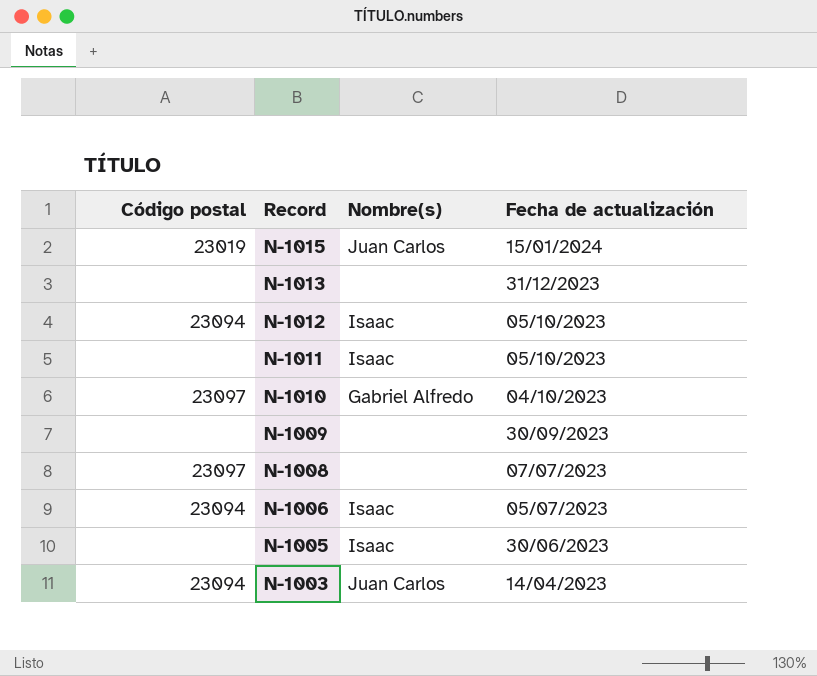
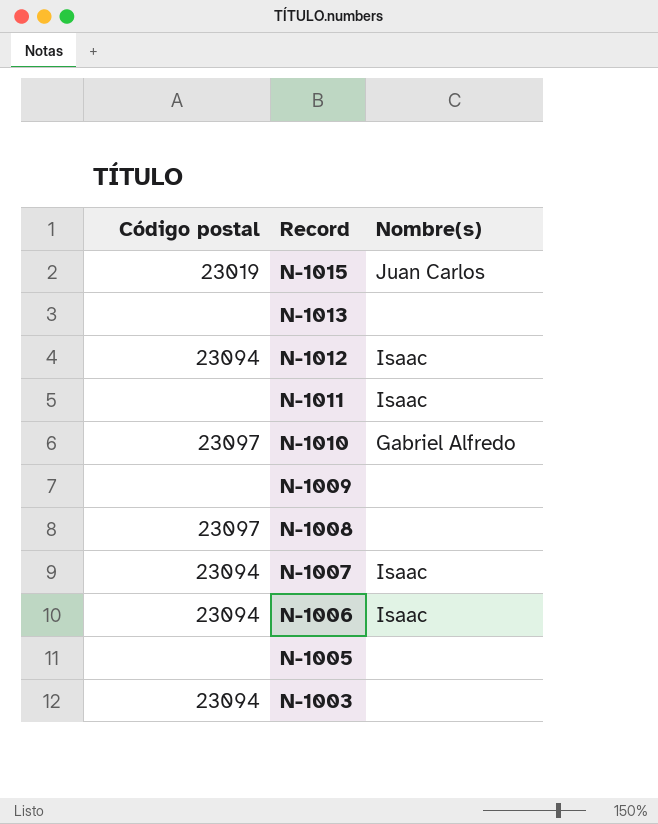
column Fecha de actualización | position: 4 -> none
row N-1007: none -> 23094 | Isaac
N-1005 | Nombre(s): Isaac -> none
N-1003 | Nombre(s): Juan Carlos -> none

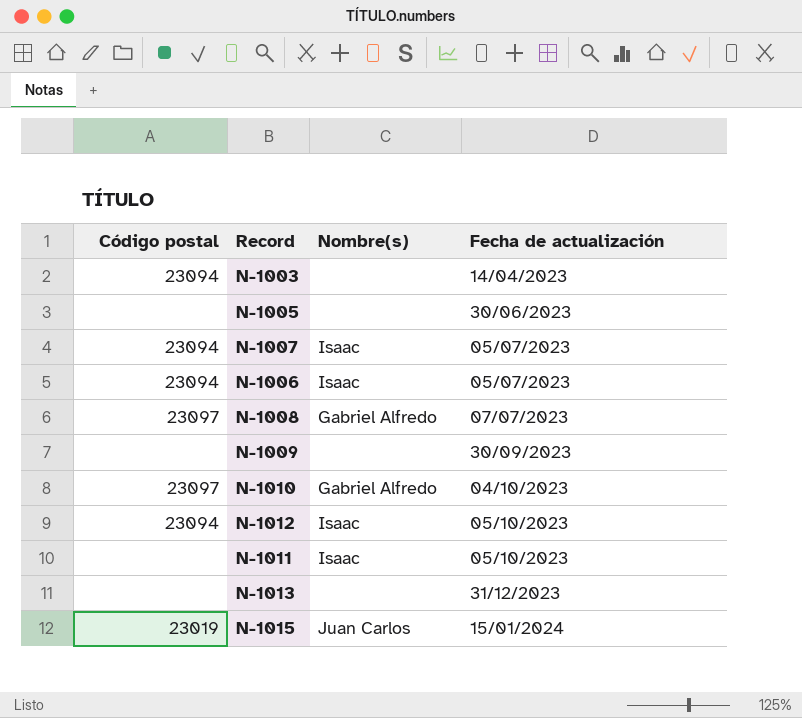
row order: Record descending -> Fecha de actualización ascending
column Fecha de actualización | position: none -> 4
N-1008 | Nombre(s): none -> Gabriel Alfredo

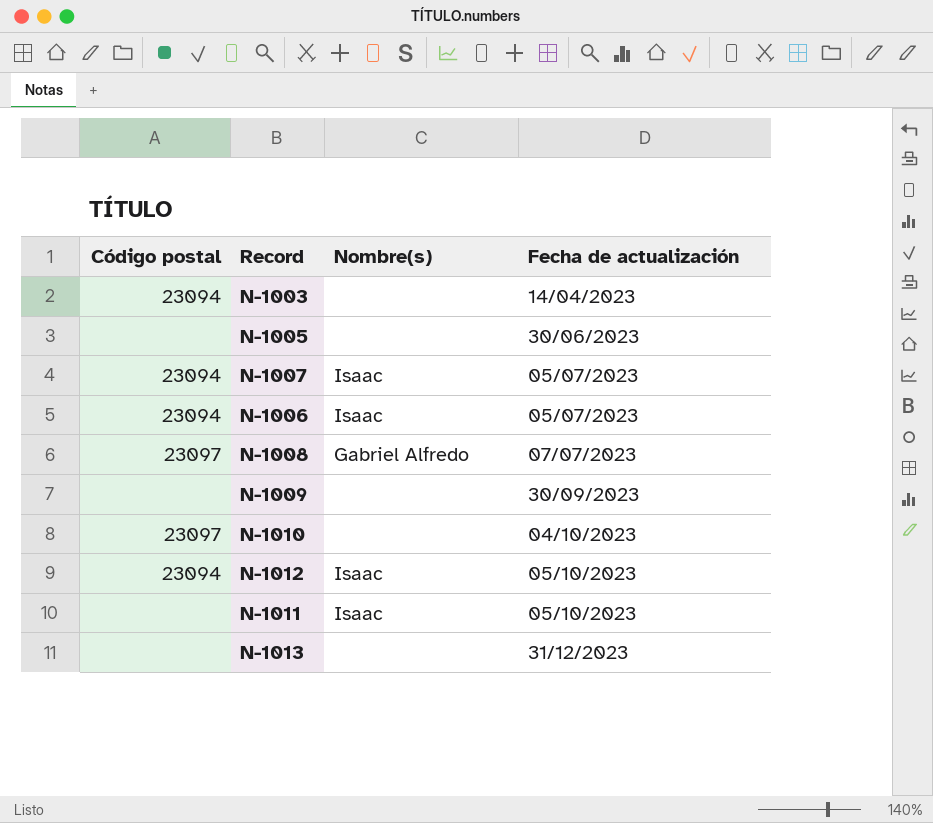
row N-1015: 23019 | Juan Carlos | 15/01/2024 -> none
N-1010 | Nombre(s): Gabriel Alfredo -> none

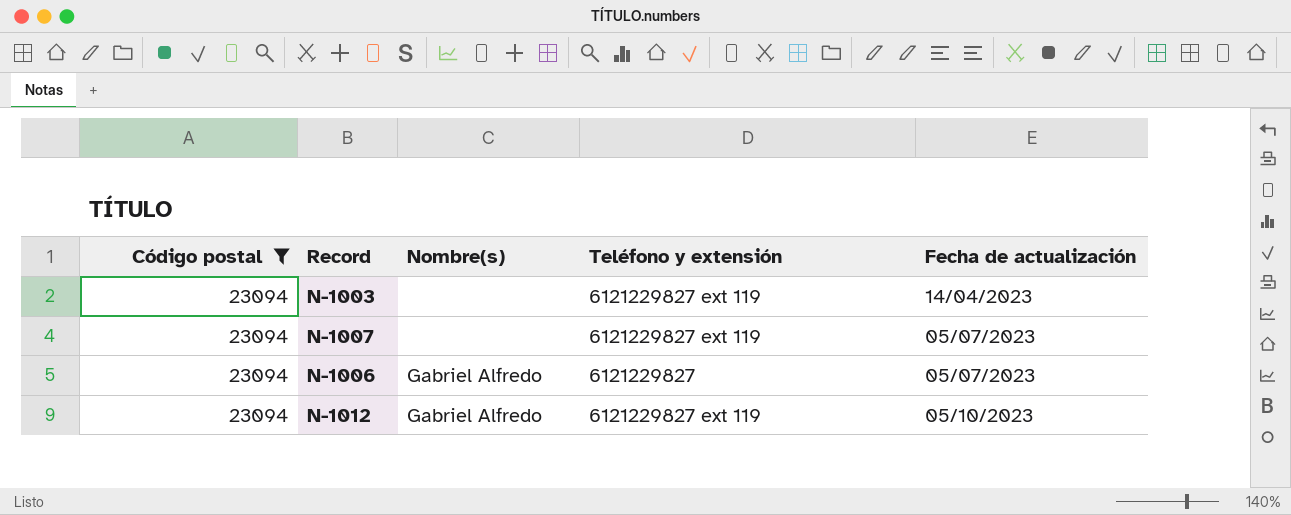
filter: none -> Código postal = 23094
column Teléfono y extensión | position: none -> 4
N-1007 | Nombre(s): Isaac -> none
N-1006 | Nombre(s): Isaac -> Gabriel Alfredo
N-1012 | Nombre(s): Isaac -> Gabriel Alfredo

